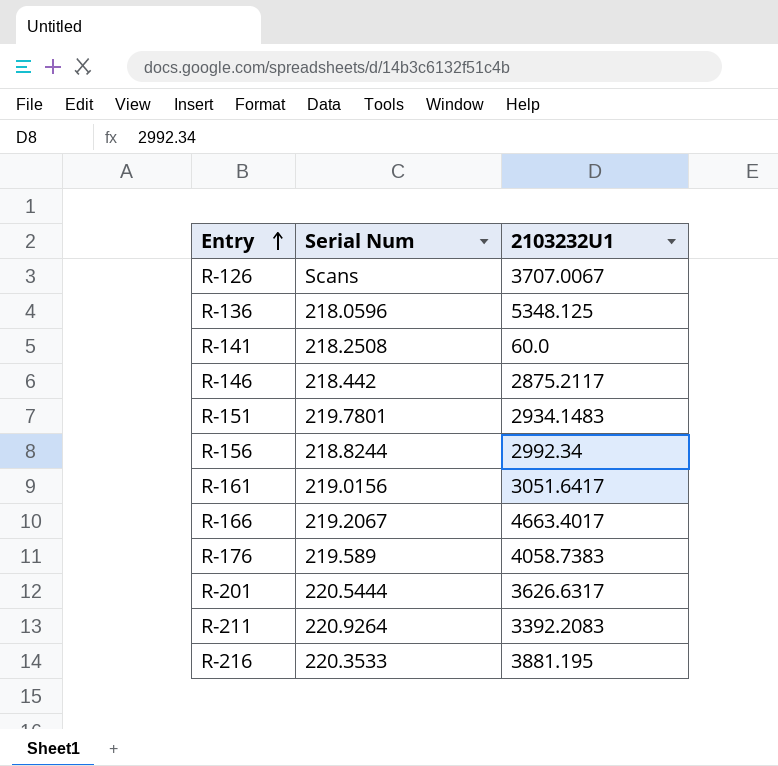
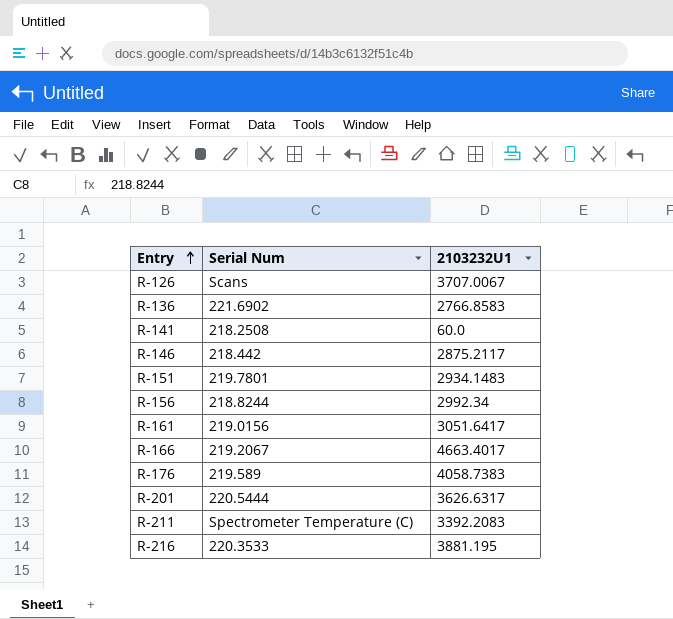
R-136 | Serial Num: 218.0596 -> 221.6902
R-136 | 2103232U1: 5348.125 -> 2766.8583
R-211 | Serial Num: 220.9264 -> Spectrometer Temperature (C)

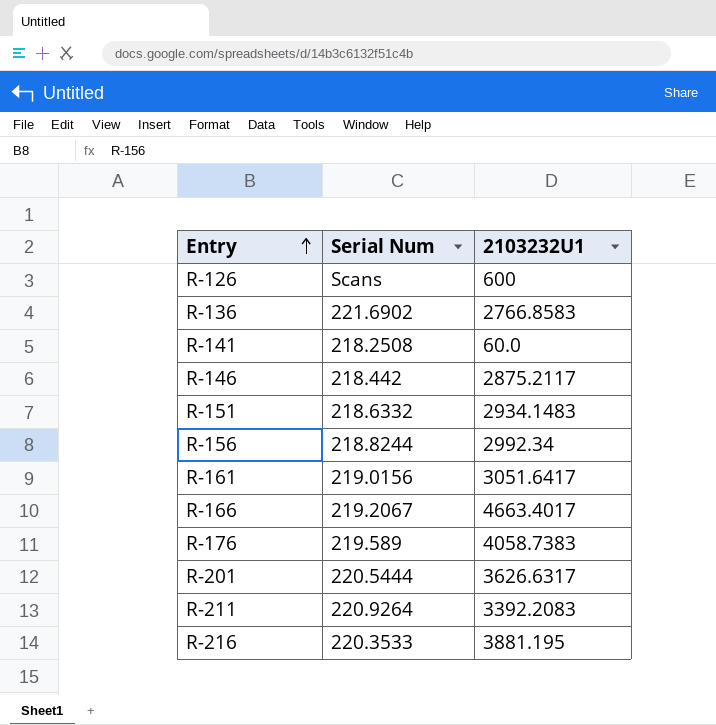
R-126 | 2103232U1: 3707.0067 -> 600
R-151 | Serial Num: 219.7801 -> 218.6332
R-211 | Serial Num: Spectrometer Temperature (C) -> 220.9264

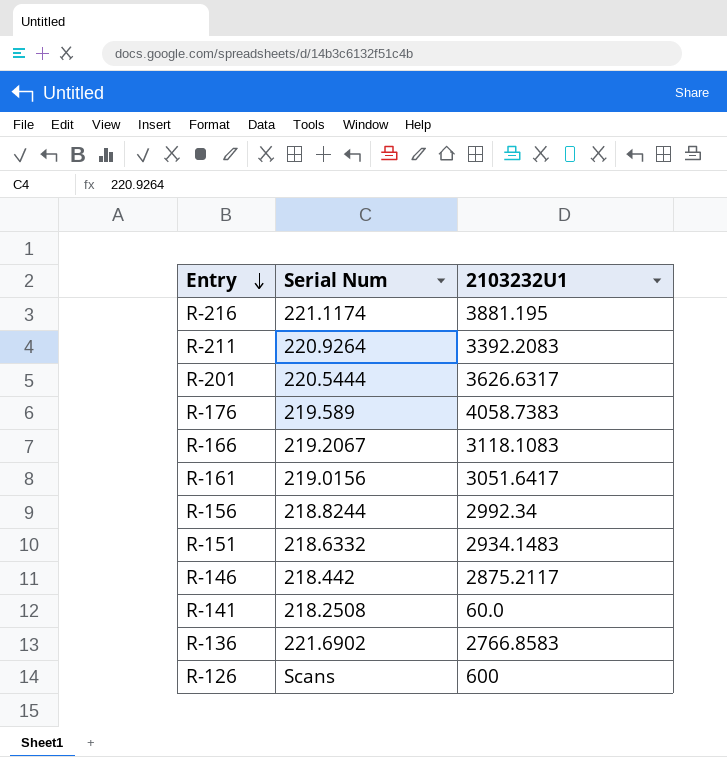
row order: Entry ascending -> Entry descending
R-216 | Serial Num: 220.3533 -> 221.1174
R-166 | 2103232U1: 4663.4017 -> 3118.1083

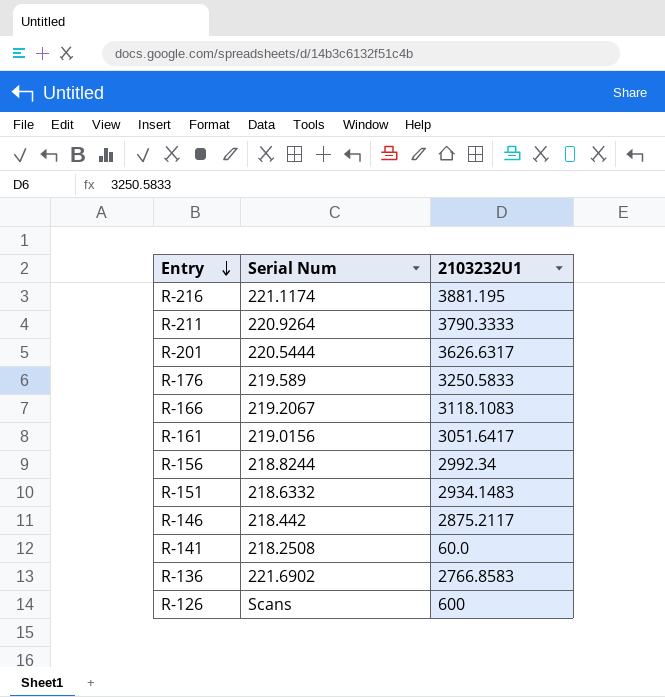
R-211 | 2103232U1: 3392.2083 -> 3790.3333
R-176 | 2103232U1: 4058.7383 -> 3250.5833

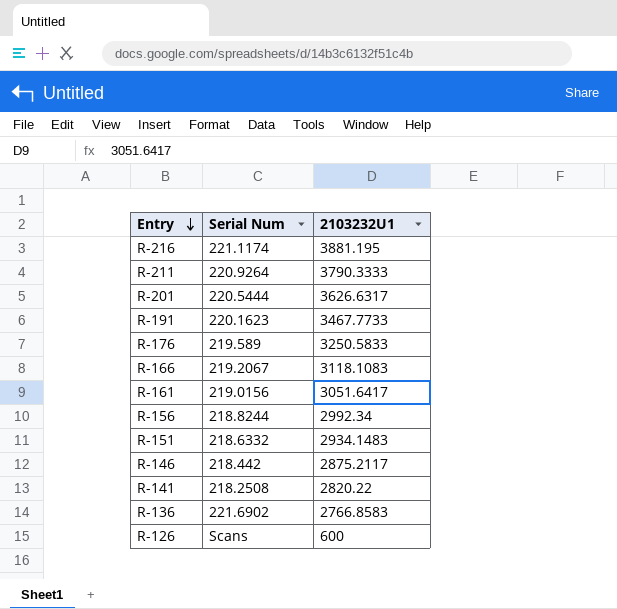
row R-191: none -> 220.1623 | 3467.7733
R-141 | 2103232U1: 60.0 -> 2820.22

